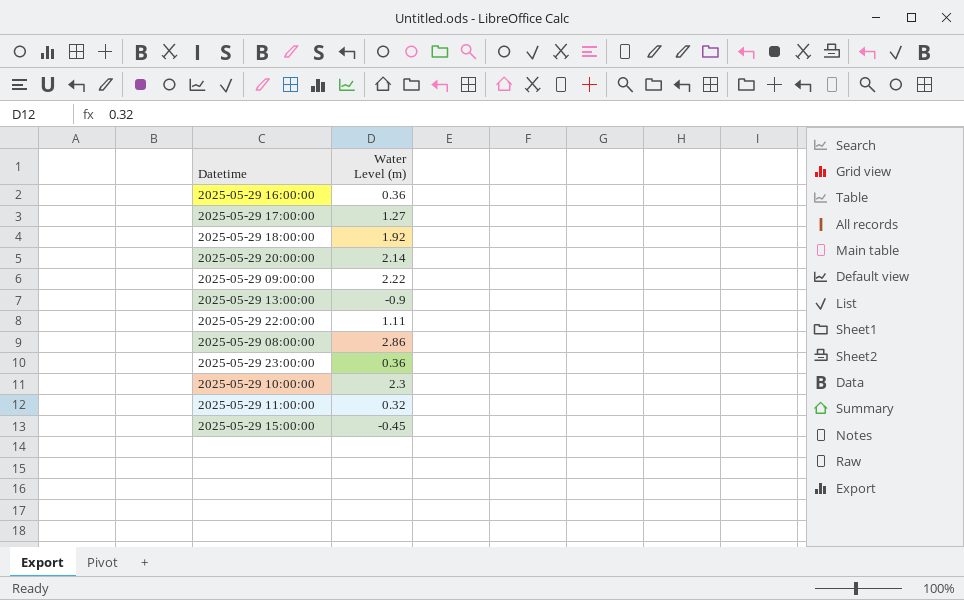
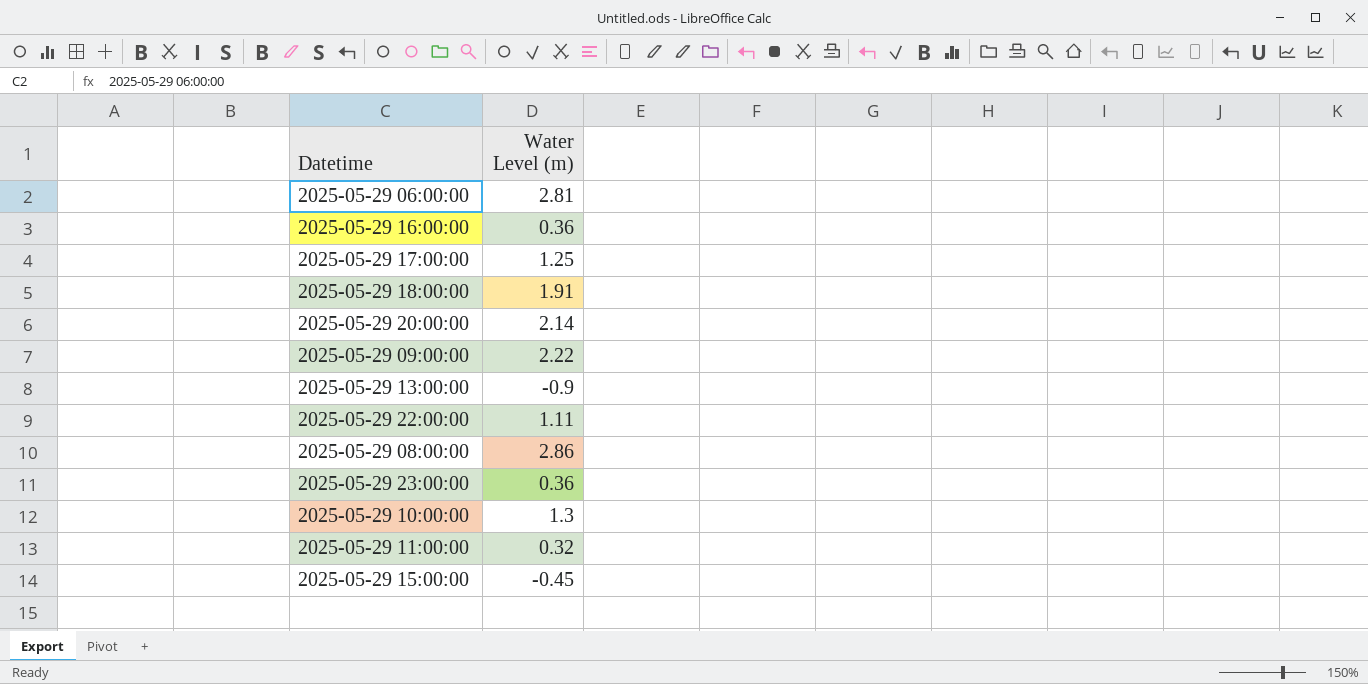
row 2025-05-29 06:00:00: none -> 2.81
2025-05-29 17:00:00 | Water Level (m): 1.27 -> 1.25
2025-05-29 18:00:00 | Water Level (m): 1.92 -> 1.91
2025-05-29 10:00:00 | Water Level (m): 2.3 -> 1.3

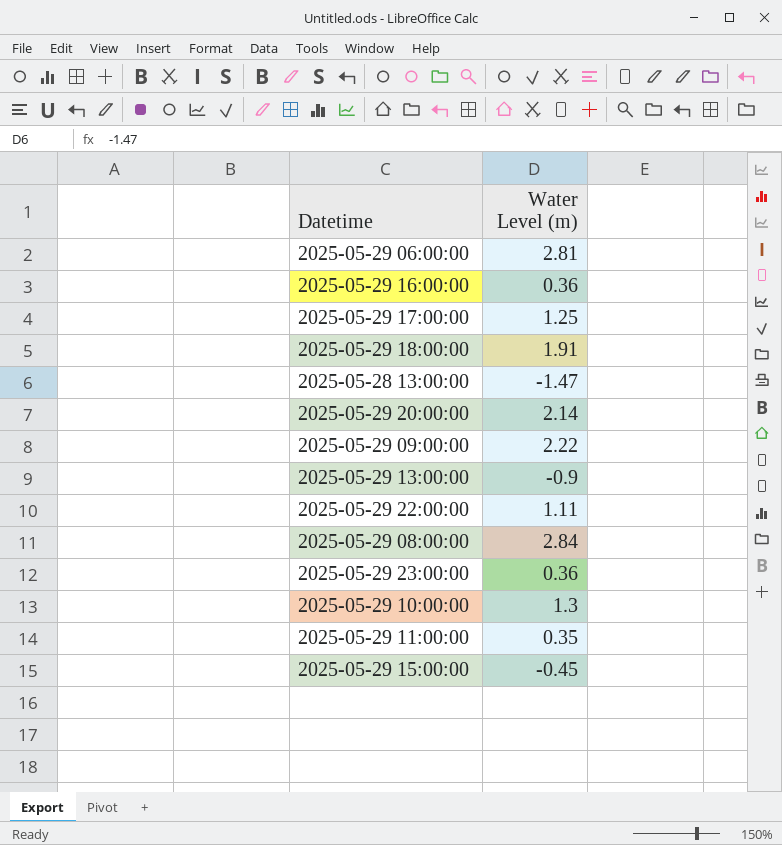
row 2025-05-28 13:00:00: none -> -1.47
2025-05-29 08:00:00 | Water Level (m): 2.86 -> 2.84
2025-05-29 11:00:00 | Water Level (m): 0.32 -> 0.35

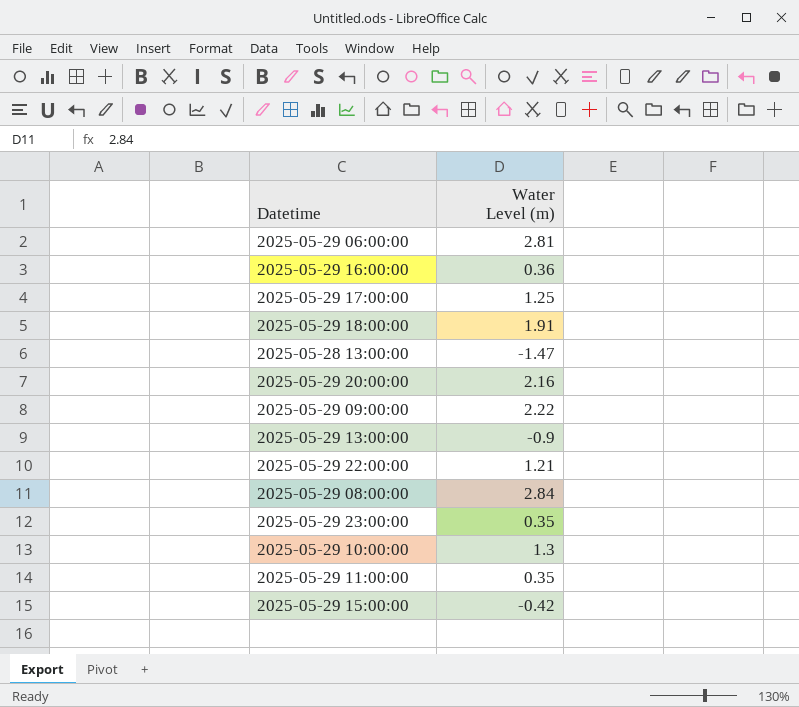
2025-05-29 20:00:00 | Water Level (m): 2.14 -> 2.16
2025-05-29 22:00:00 | Water Level (m): 1.11 -> 1.21
2025-05-29 23:00:00 | Water Level (m): 0.36 -> 0.35
2025-05-29 15:00:00 | Water Level (m): -0.45 -> -0.42

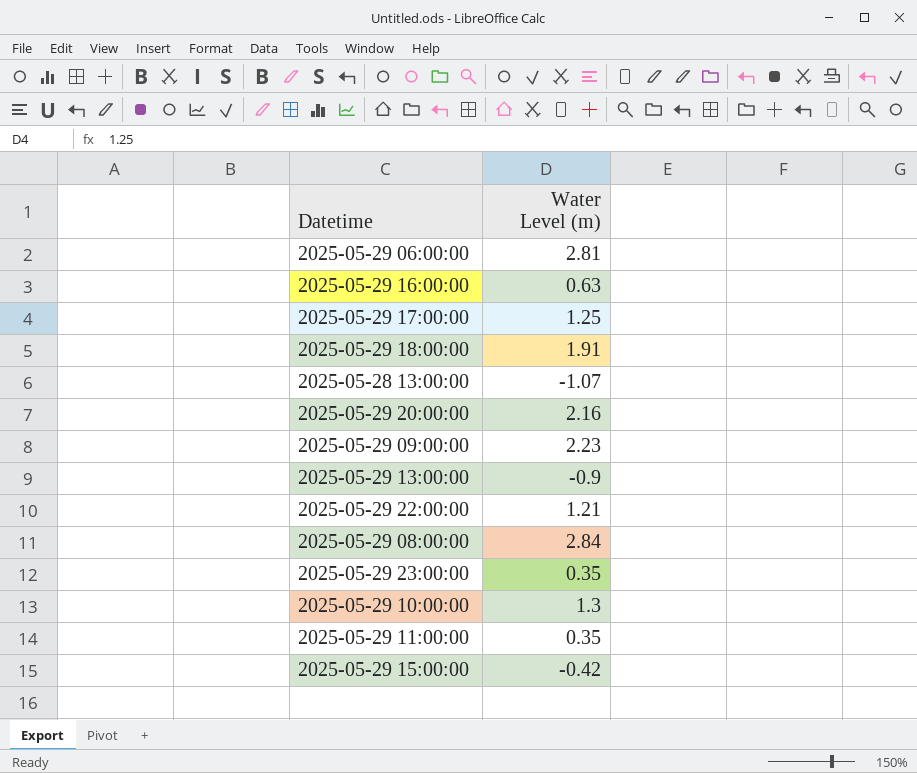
2025-05-29 16:00:00 | Water Level (m): 0.36 -> 0.63
2025-05-28 13:00:00 | Water Level (m): -1.47 -> -1.07
2025-05-29 09:00:00 | Water Level (m): 2.22 -> 2.23

